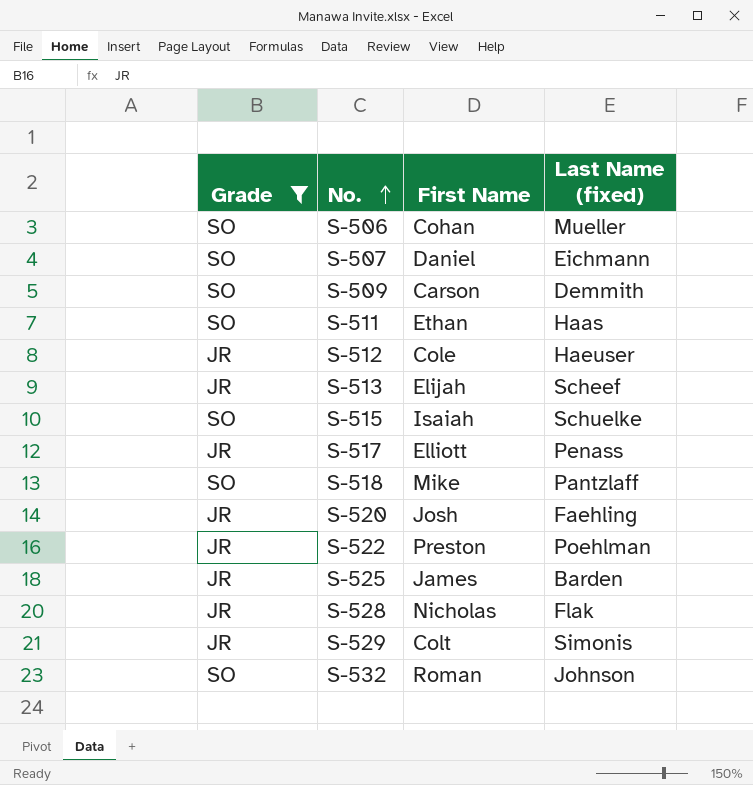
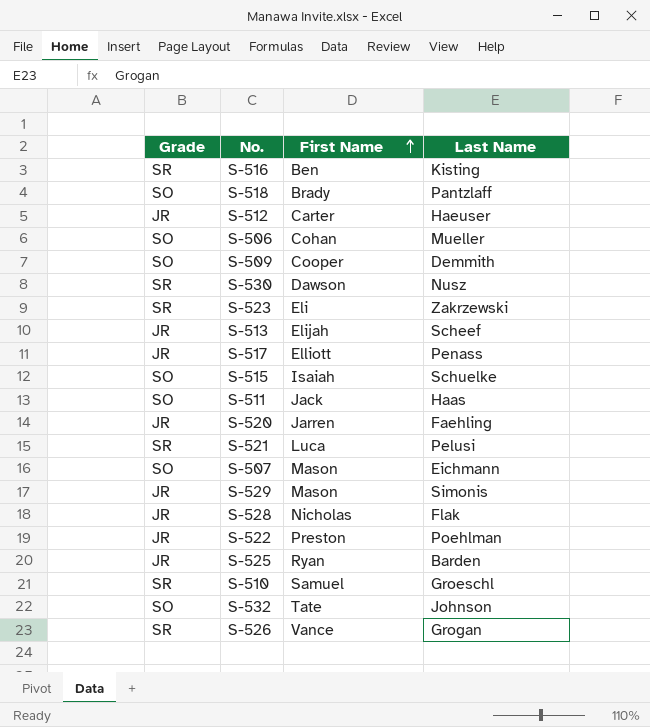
filter: Grade != SR -> none
row order: No. ascending -> First Name ascending
column name: Last Name (fixed) -> Last Name
S-518 | First Name: Mike -> Brady
S-512 | First Name: Cole -> Carter
S-509 | First Name: Carson -> Cooper
S-511 | First Name: Ethan -> Jack
S-520 | First Name: Josh -> Jarren
S-507 | First Name: Daniel -> Mason
S-529 | First Name: Colt -> Mason
S-525 | First Name: James -> Ryan
S-532 | First Name: Roman -> Tate

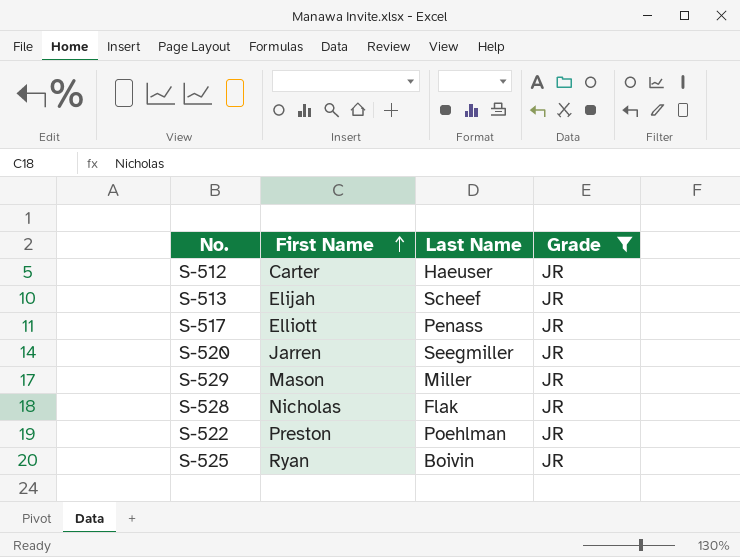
filter: none -> Grade = JR
column Grade | position: 1 -> 4
S-520 | Last Name: Faehling -> Seegmiller
S-529 | Last Name: Simonis -> Miller
S-525 | Last Name: Barden -> Boivin

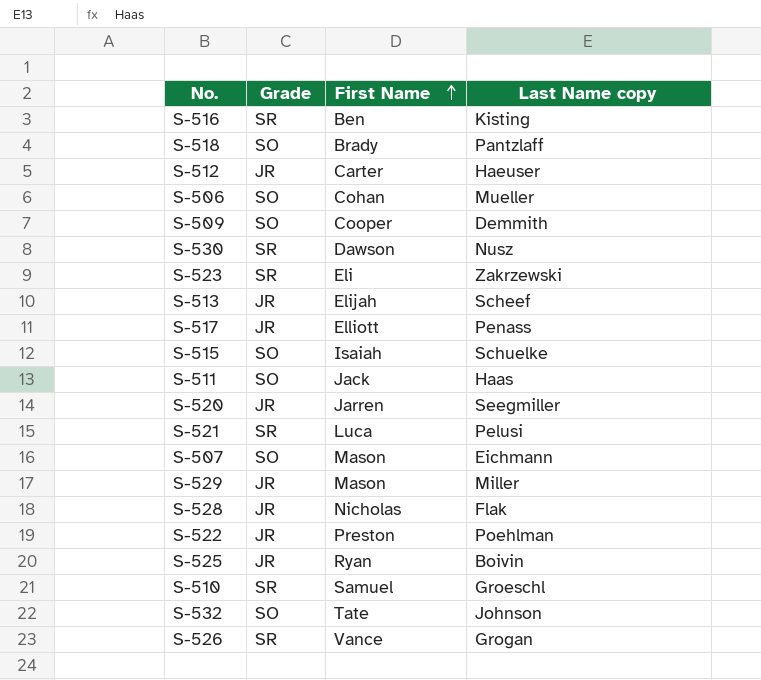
filter: Grade = JR -> none
column Grade | position: 4 -> 2
column name: Last Name -> Last Name copy

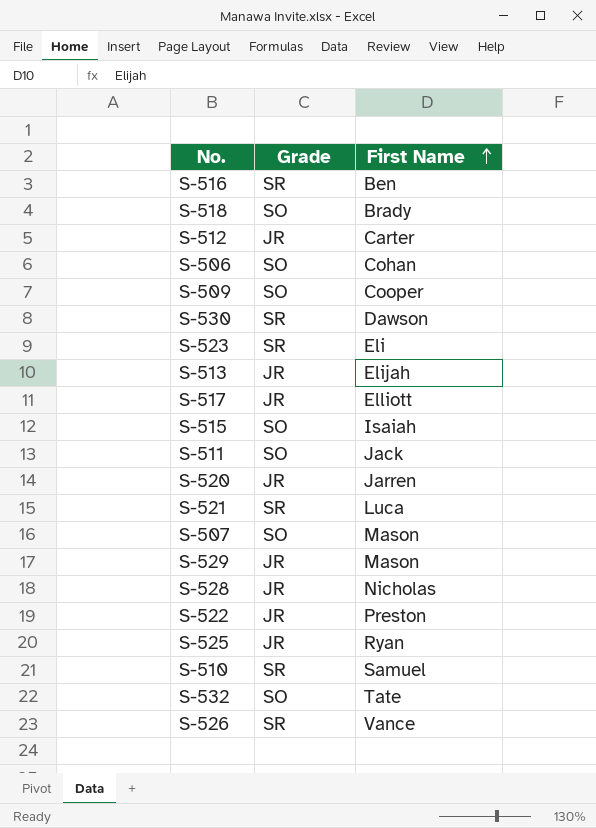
column Last Name copy | position: 4 -> none

